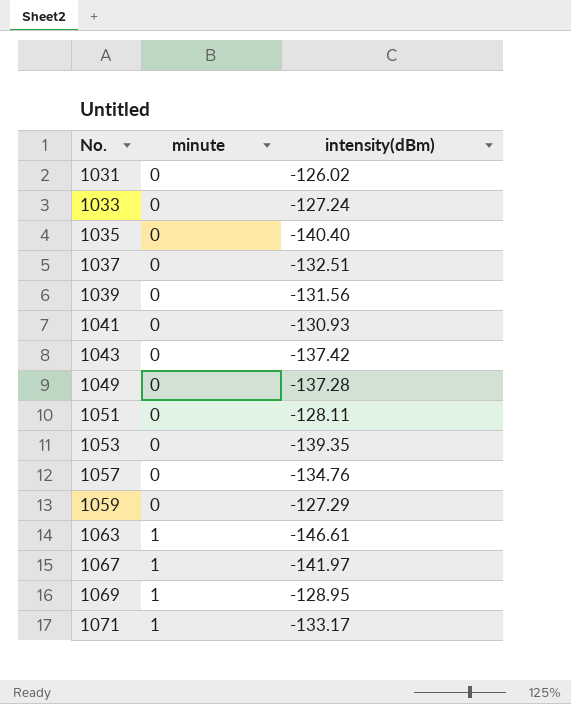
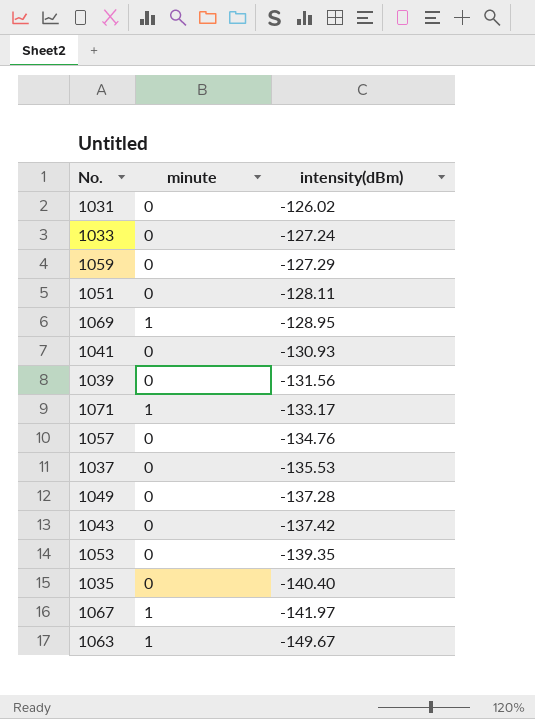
row order: No. ascending -> intensity(dBm) descending
1037 | intensity(dBm): -132.51 -> -135.53
1063 | intensity(dBm): -146.61 -> -149.67

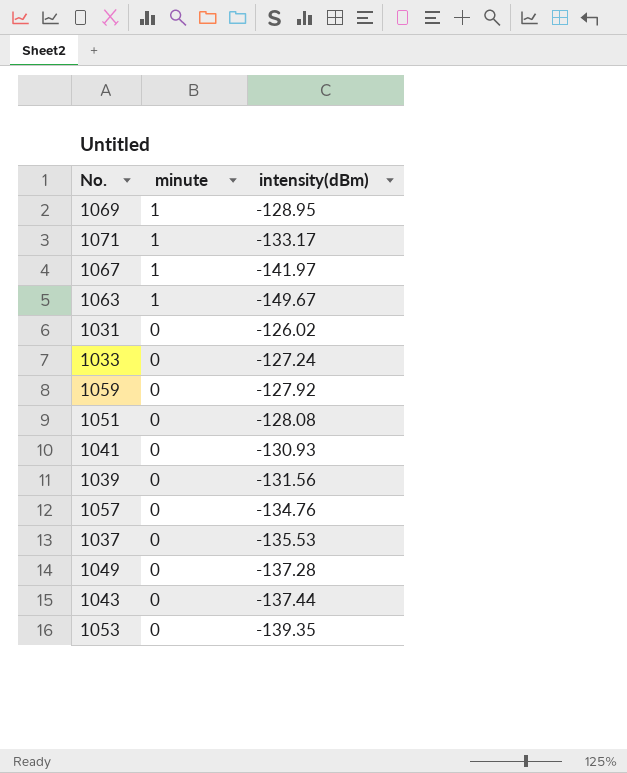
row order: intensity(dBm) descending -> minute descending
row 1035: 0 | -140.40 -> none
1059 | intensity(dBm): -127.29 -> -127.92
1051 | intensity(dBm): -128.11 -> -128.08
1043 | intensity(dBm): -137.42 -> -137.44

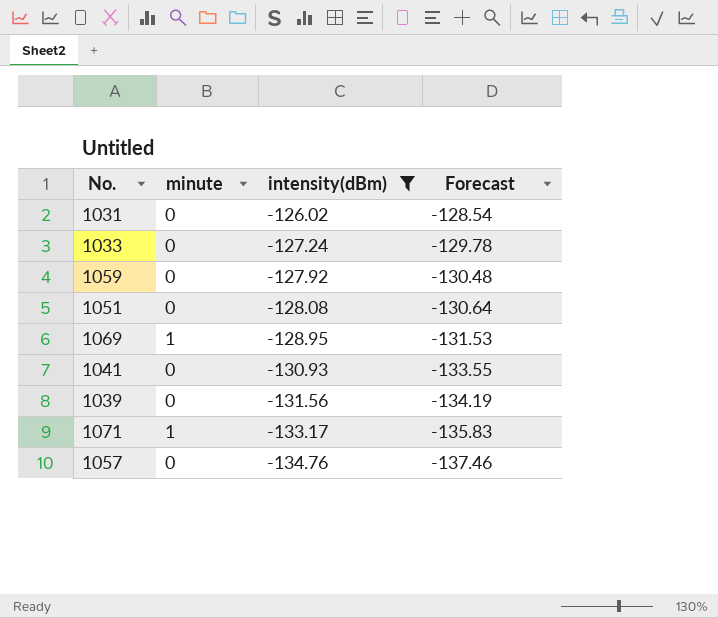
filter: none -> intensity(dBm) >= -134.76
row order: minute descending -> intensity(dBm) descending
column Forecast | formula: none -> [intensity(dBm)] * 1.02

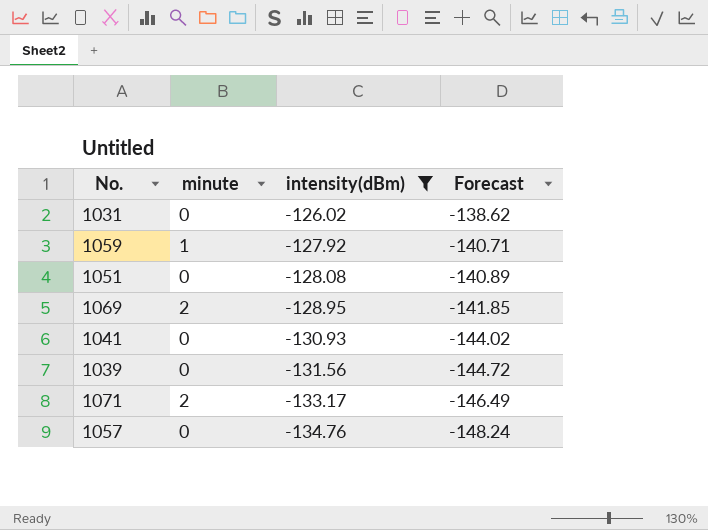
column Forecast | formula: [intensity(dBm)] * 1.02 -> [intensity(dBm)] * 1.1
row 1033: 0 | -127.24 | -129.78 -> none
1059 | minute: 0 -> 1
1069 | minute: 1 -> 2
1071 | minute: 1 -> 2

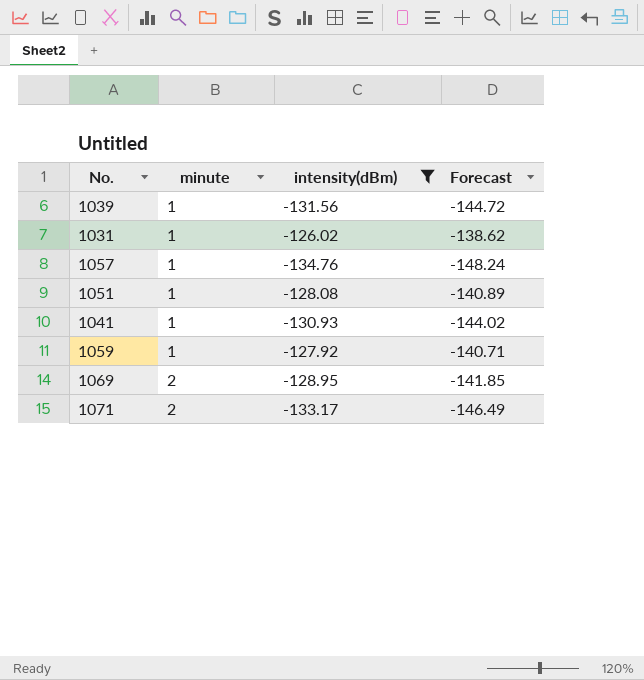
row order: intensity(dBm) descending -> minute ascending
1039 | minute: 0 -> 1
1031 | minute: 0 -> 1
1057 | minute: 0 -> 1
1051 | minute: 0 -> 1
1041 | minute: 0 -> 1

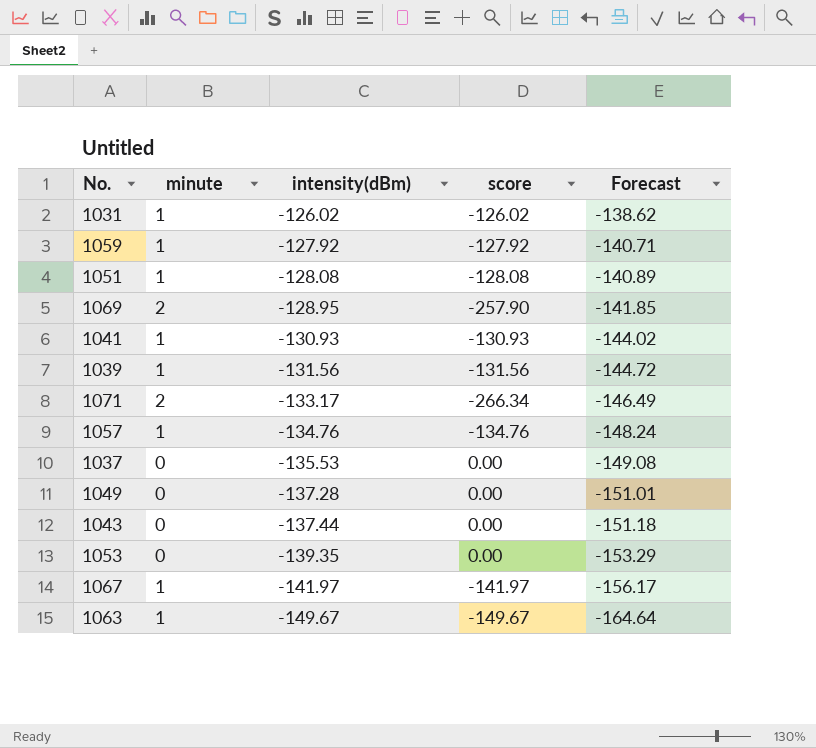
filter: intensity(dBm) >= -134.76 -> none
row order: minute ascending -> intensity(dBm) descending
column score | formula: none -> [minute] * [intensity(dBm)]

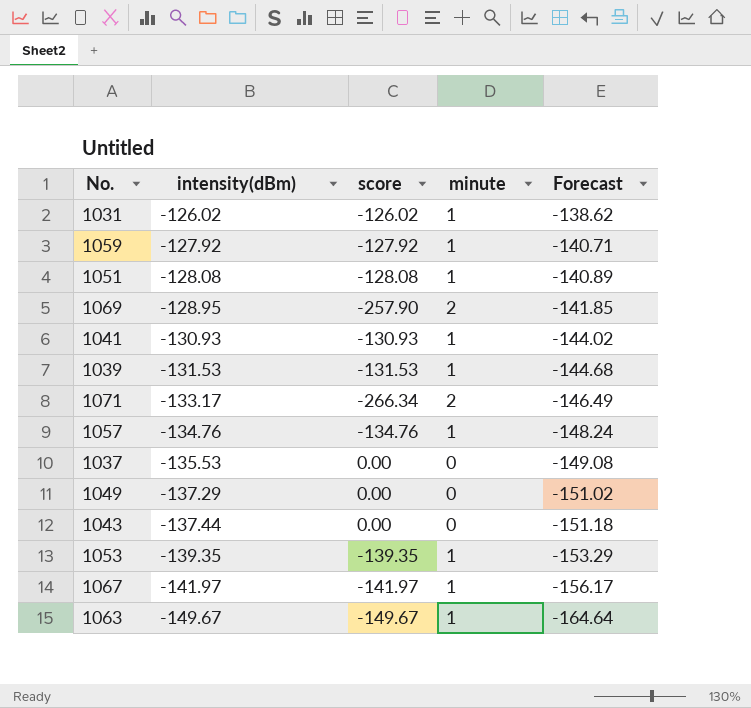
column minute | position: 2 -> 4
1039 | intensity(dBm): -131.56 -> -131.53
1039 | score: -131.56 -> -131.53
1039 | Forecast: -144.72 -> -144.68
1049 | intensity(dBm): -137.28 -> -137.29
1049 | Forecast: -151.01 -> -151.02
1053 | score: 0.00 -> -139.35
1053 | minute: 0 -> 1

